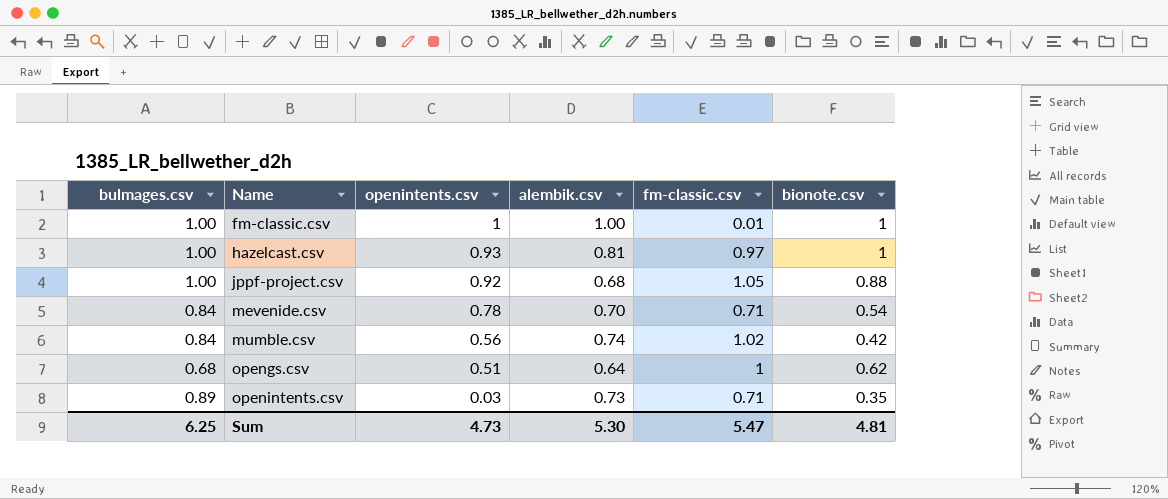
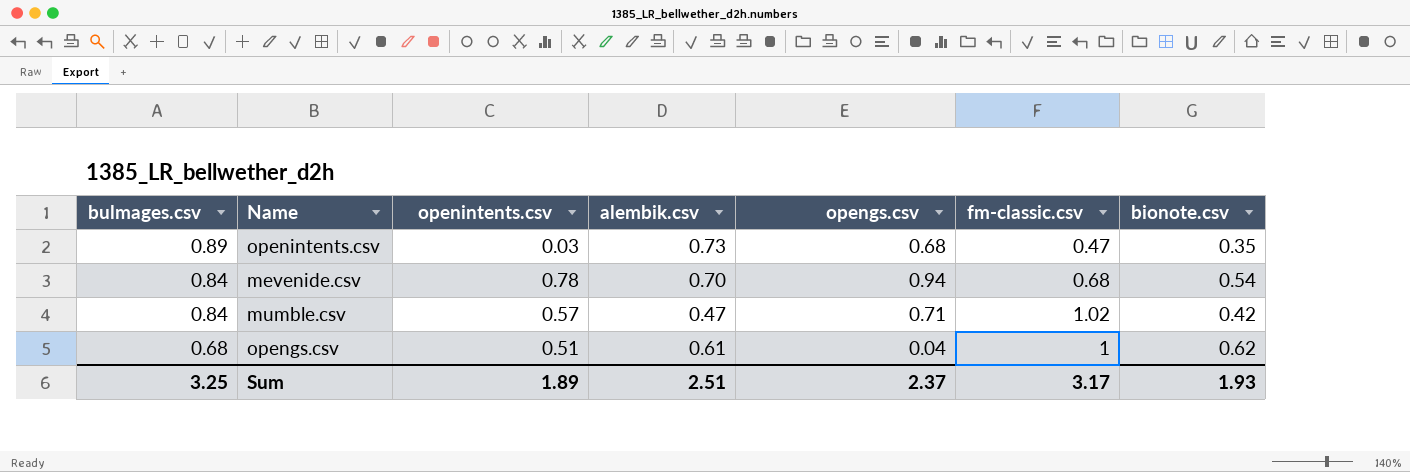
row order: Name ascending -> bulmages.csv descending
column opengs.csv | position: none -> 5
row fm-classic.csv: 1.00 | 1 | 1.00 | 0.01 | 1 -> none
row hazelcast.csv: 1.00 | 0.93 | 0.81 | 0.97 | 1 -> none
row jppf-project.csv: 1.00 | 0.92 | 0.68 | 1.05 | 0.88 -> none
openintents.csv | fm-classic.csv: 0.71 -> 0.47
mevenide.csv | fm-classic.csv: 0.71 -> 0.68
mumble.csv | openintents.csv: 0.56 -> 0.57
mumble.csv | alembik.csv: 0.74 -> 0.47
opengs.csv | alembik.csv: 0.64 -> 0.61
Sum | bulmages.csv: 6.25 -> 3.25
Sum | openintents.csv: 4.73 -> 1.89
Sum | alembik.csv: 5.30 -> 2.51
Sum | fm-classic.csv: 5.47 -> 3.17
Sum | bionote.csv: 4.81 -> 1.93

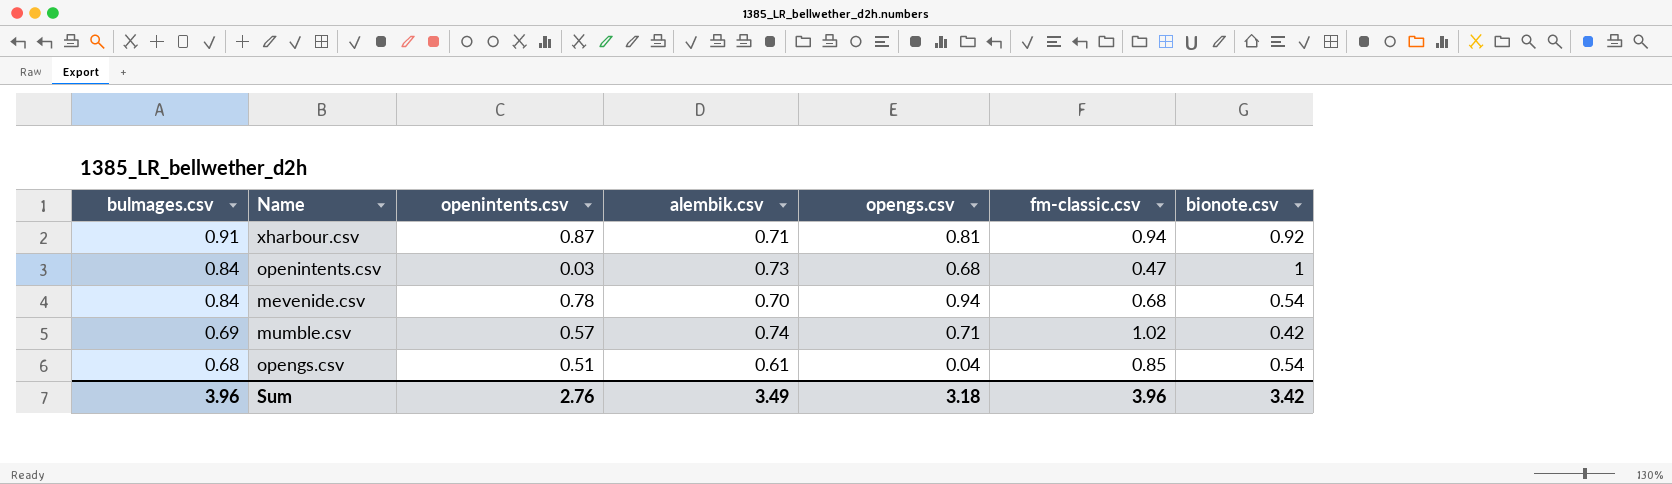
row xharbour.csv: none -> 0.91 | 0.87 | 0.71 | 0.81 | 0.94 | 0.92
openintents.csv | bulmages.csv: 0.89 -> 0.84
openintents.csv | bionote.csv: 0.35 -> 1
mumble.csv | bulmages.csv: 0.84 -> 0.69
mumble.csv | alembik.csv: 0.47 -> 0.74
opengs.csv | fm-classic.csv: 1 -> 0.85
opengs.csv | bionote.csv: 0.62 -> 0.54
Sum | bulmages.csv: 3.25 -> 3.96
Sum | openintents.csv: 1.89 -> 2.76
Sum | alembik.csv: 2.51 -> 3.49
Sum | opengs.csv: 2.37 -> 3.18
Sum | fm-classic.csv: 3.17 -> 3.96
Sum | bionote.csv: 1.93 -> 3.42

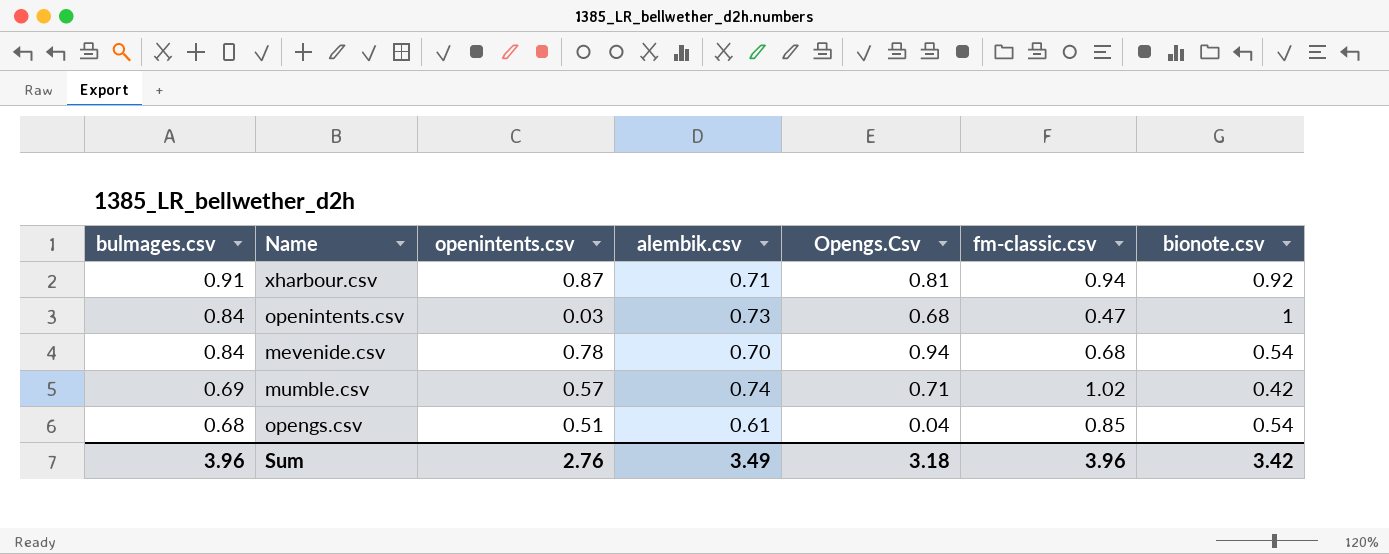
column name: opengs.csv -> Opengs.Csv

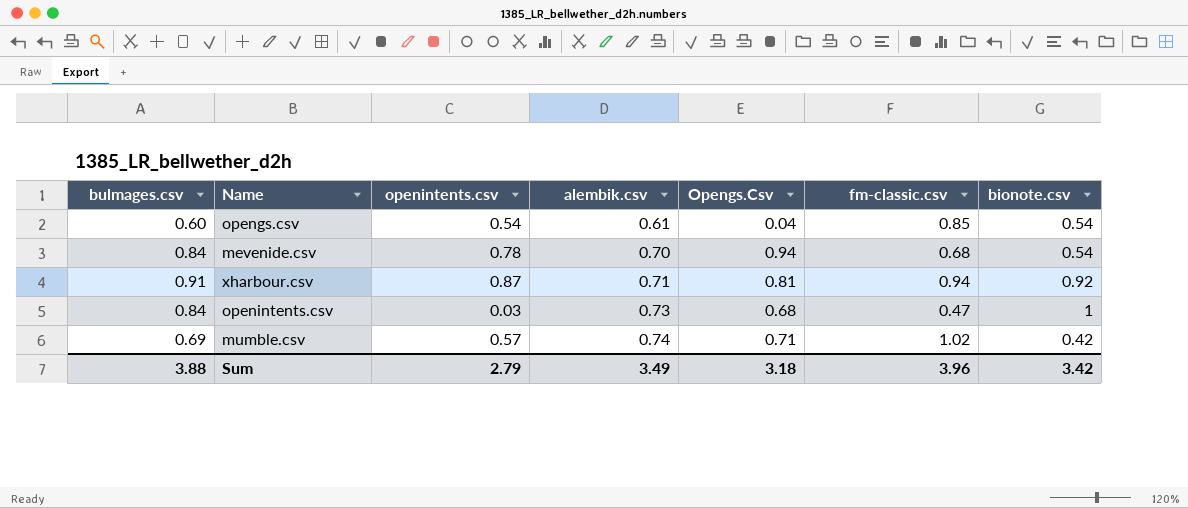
row order: bulmages.csv descending -> alembik.csv ascending
opengs.csv | bulmages.csv: 0.68 -> 0.60
opengs.csv | openintents.csv: 0.51 -> 0.54
Sum | bulmages.csv: 3.96 -> 3.88
Sum | openintents.csv: 2.76 -> 2.79

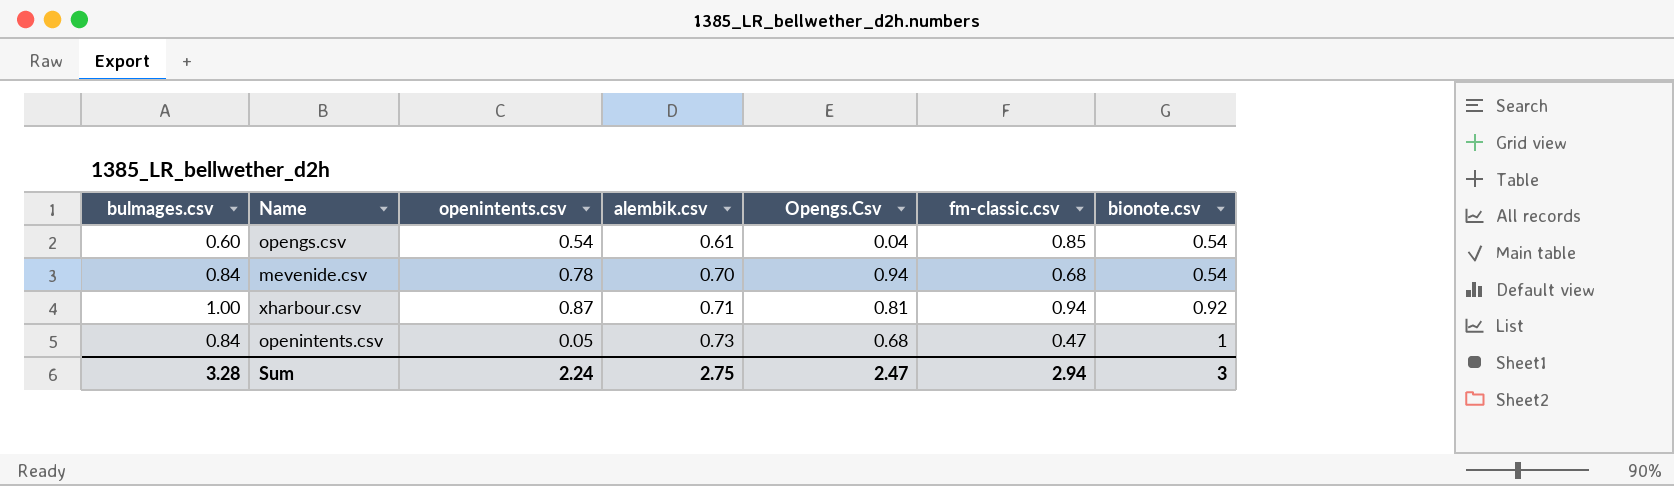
row mumble.csv: 0.69 | 0.57 | 0.74 | 0.71 | 1.02 | 0.42 -> none
xharbour.csv | bulmages.csv: 0.91 -> 1.00
openintents.csv | openintents.csv: 0.03 -> 0.05
Sum | bulmages.csv: 3.88 -> 3.28
Sum | openintents.csv: 2.79 -> 2.24
Sum | alembik.csv: 3.49 -> 2.75
Sum | Opengs.Csv: 3.18 -> 2.47
Sum | fm-classic.csv: 3.96 -> 2.94
Sum | bionote.csv: 3.42 -> 3

